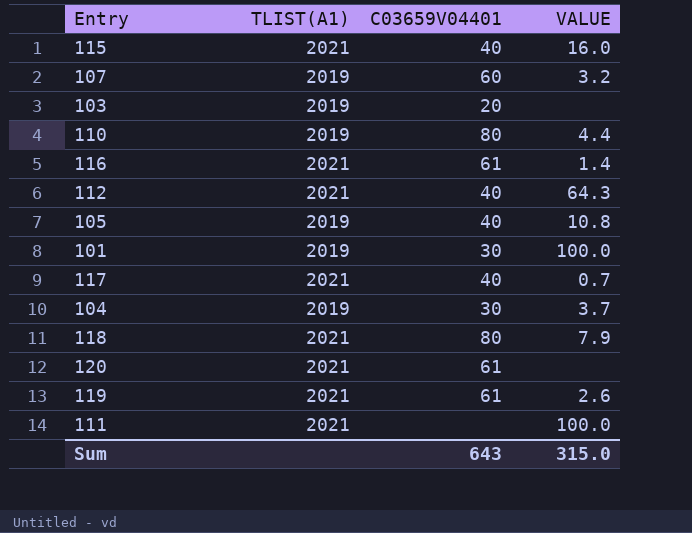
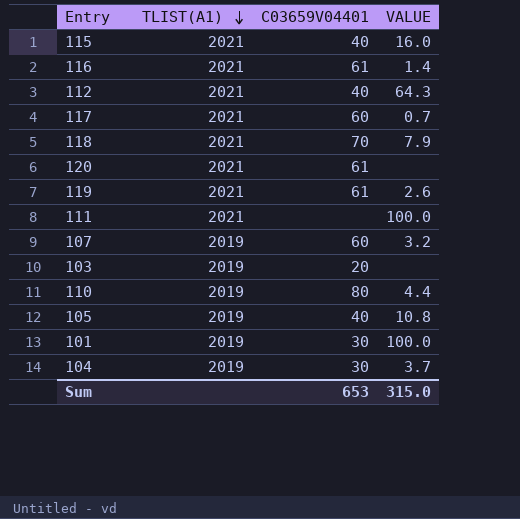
row order: none -> TLIST(A1) descending
117 | C03659V04401: 40 -> 60
118 | C03659V04401: 80 -> 70
Sum | C03659V04401: 643 -> 653

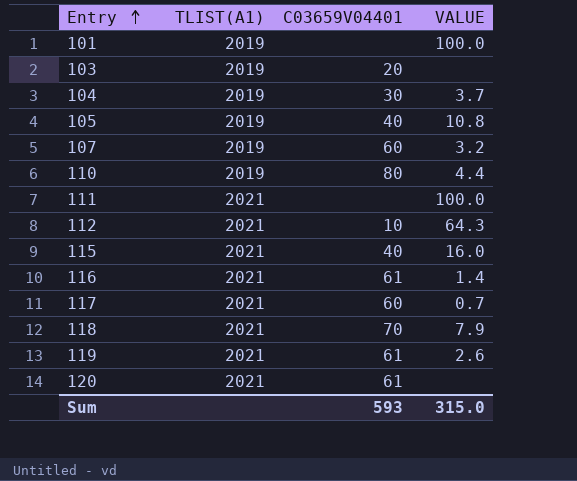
row order: TLIST(A1) descending -> Entry ascending
101 | C03659V04401: 30 -> none
112 | C03659V04401: 40 -> 10
Sum | C03659V04401: 653 -> 593

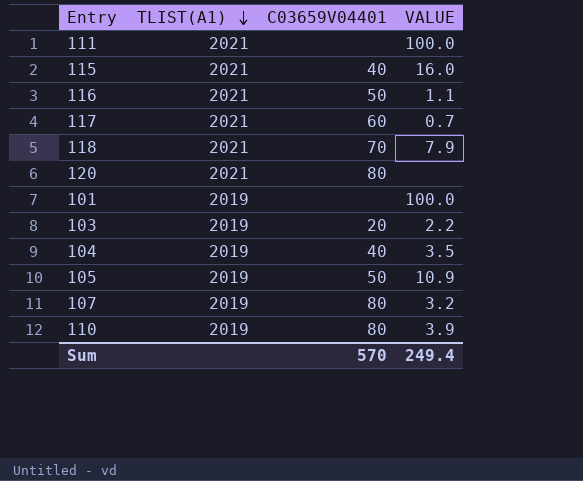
row order: Entry ascending -> TLIST(A1) descending
row 112: 2021 | 10 | 64.3 -> none
row 119: 2021 | 61 | 2.6 -> none
116 | C03659V04401: 61 -> 50
116 | VALUE: 1.4 -> 1.1
120 | C03659V04401: 61 -> 80
103 | VALUE: none -> 2.2
104 | C03659V04401: 30 -> 40
104 | VALUE: 3.7 -> 3.5
105 | C03659V04401: 40 -> 50
105 | VALUE: 10.8 -> 10.9
107 | C03659V04401: 60 -> 80
110 | VALUE: 4.4 -> 3.9
Sum | C03659V04401: 593 -> 570
Sum | VALUE: 315.0 -> 249.4

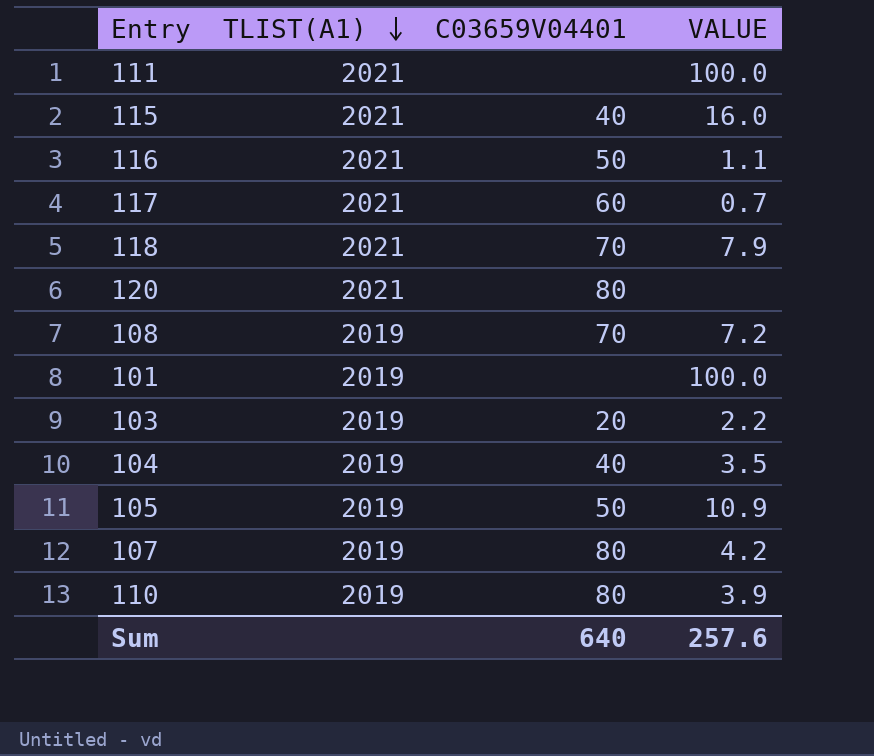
row 108: none -> 2019 | 70 | 7.2
107 | VALUE: 3.2 -> 4.2
Sum | C03659V04401: 570 -> 640
Sum | VALUE: 249.4 -> 257.6

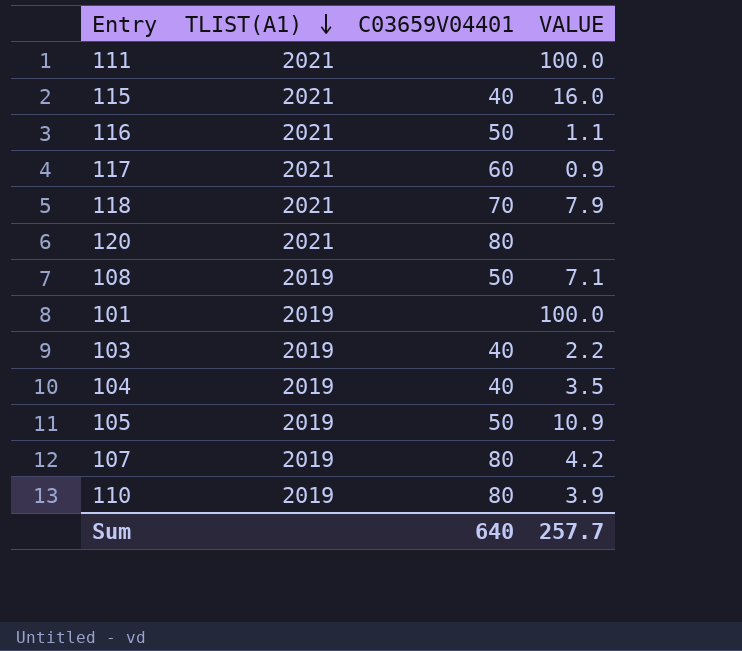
117 | VALUE: 0.7 -> 0.9
108 | C03659V04401: 70 -> 50
108 | VALUE: 7.2 -> 7.1
103 | C03659V04401: 20 -> 40
Sum | VALUE: 257.6 -> 257.7

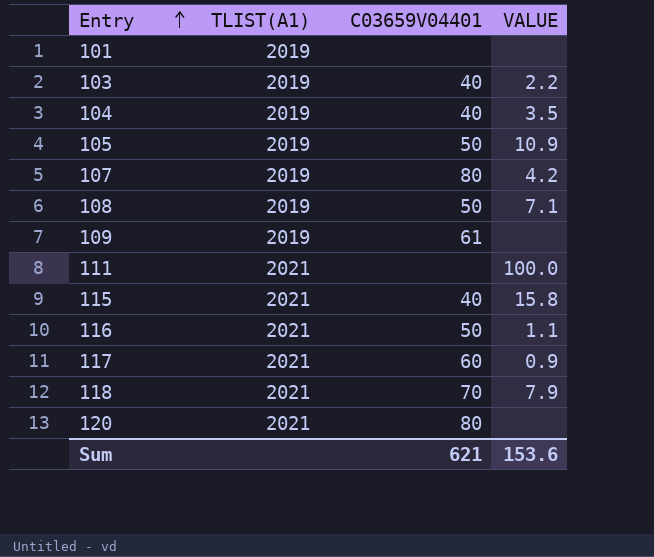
row order: TLIST(A1) descending -> Entry ascending
row 110: 2019 | 80 | 3.9 -> none
101 | VALUE: 100.0 -> none
row 109: none -> 2019 | 61 | none
115 | VALUE: 16.0 -> 15.8
Sum | C03659V04401: 640 -> 621
Sum | VALUE: 257.7 -> 153.6

